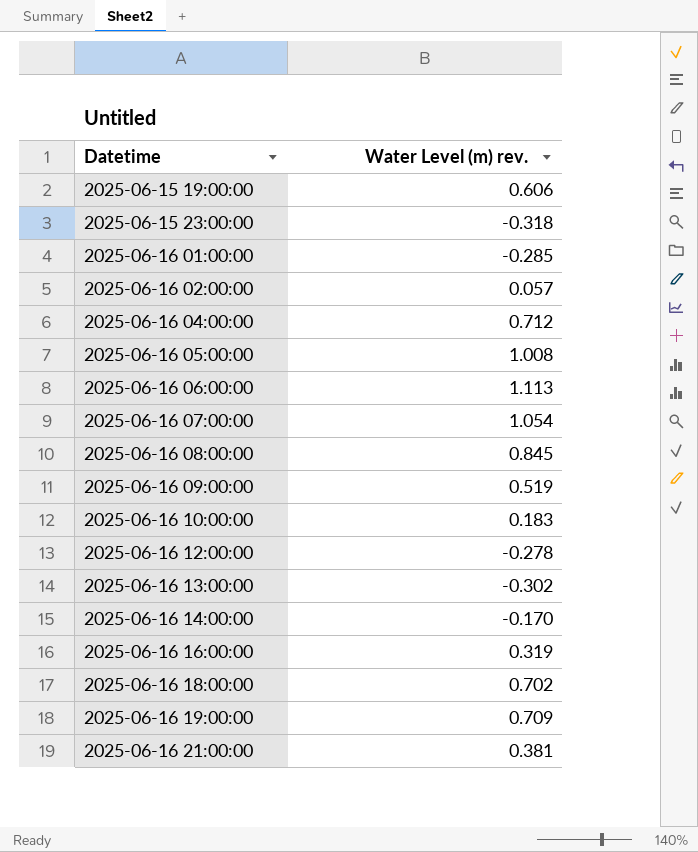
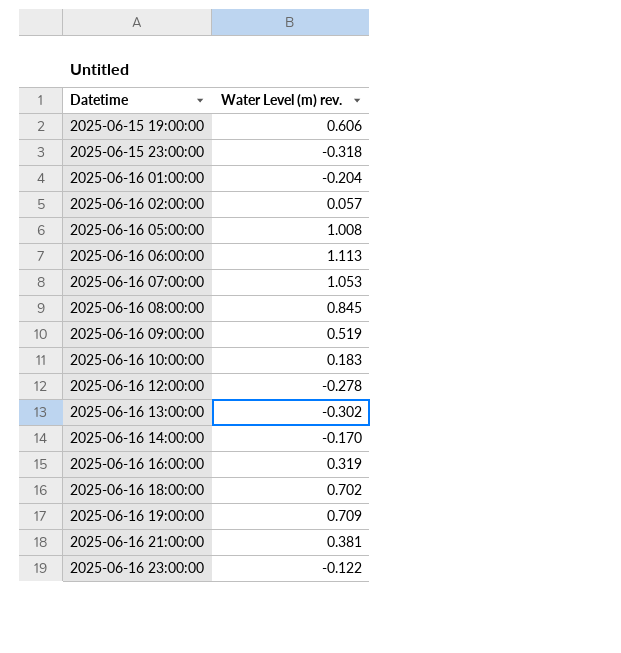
row 2025-06-16 04:00:00: 0.712 -> none
2025-06-16 01:00:00 | Water Level (m) rev.: -0.285 -> -0.204
2025-06-16 07:00:00 | Water Level (m) rev.: 1.054 -> 1.053
row 2025-06-16 23:00:00: none -> -0.122

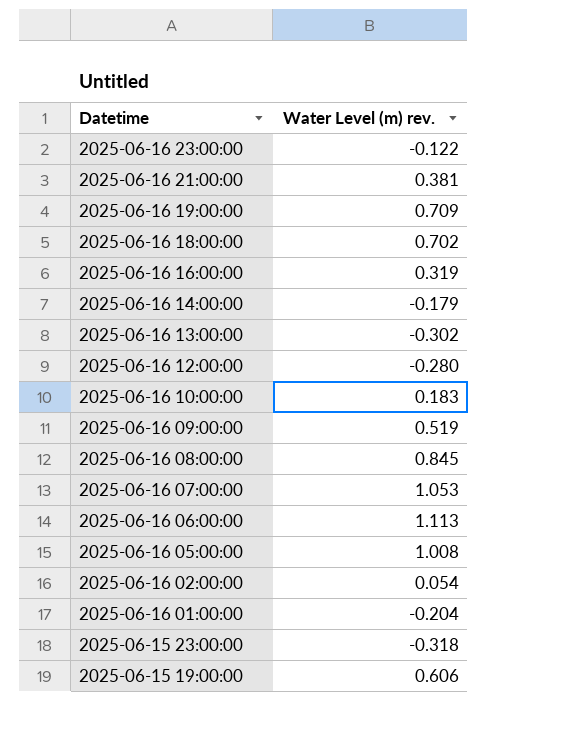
row order: Datetime ascending -> Datetime descending
2025-06-16 14:00:00 | Water Level (m) rev.: -0.170 -> -0.179
2025-06-16 12:00:00 | Water Level (m) rev.: -0.278 -> -0.280
2025-06-16 02:00:00 | Water Level (m) rev.: 0.057 -> 0.054

